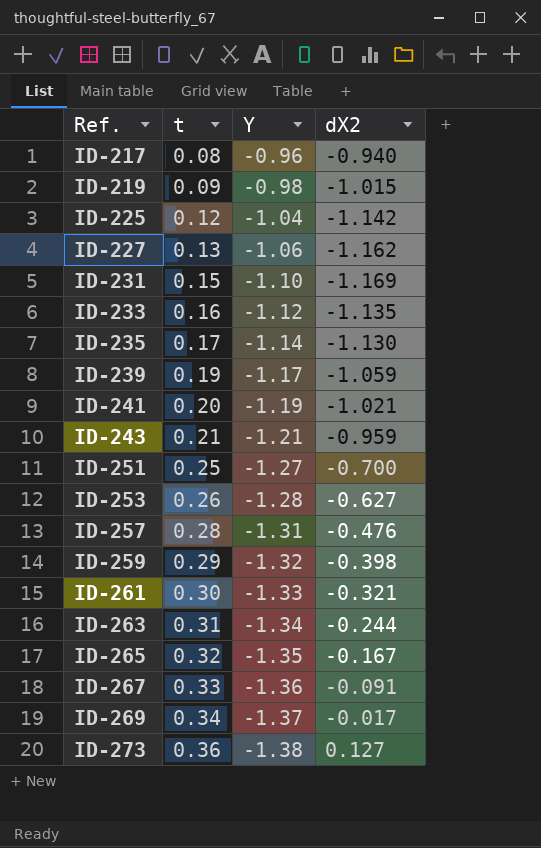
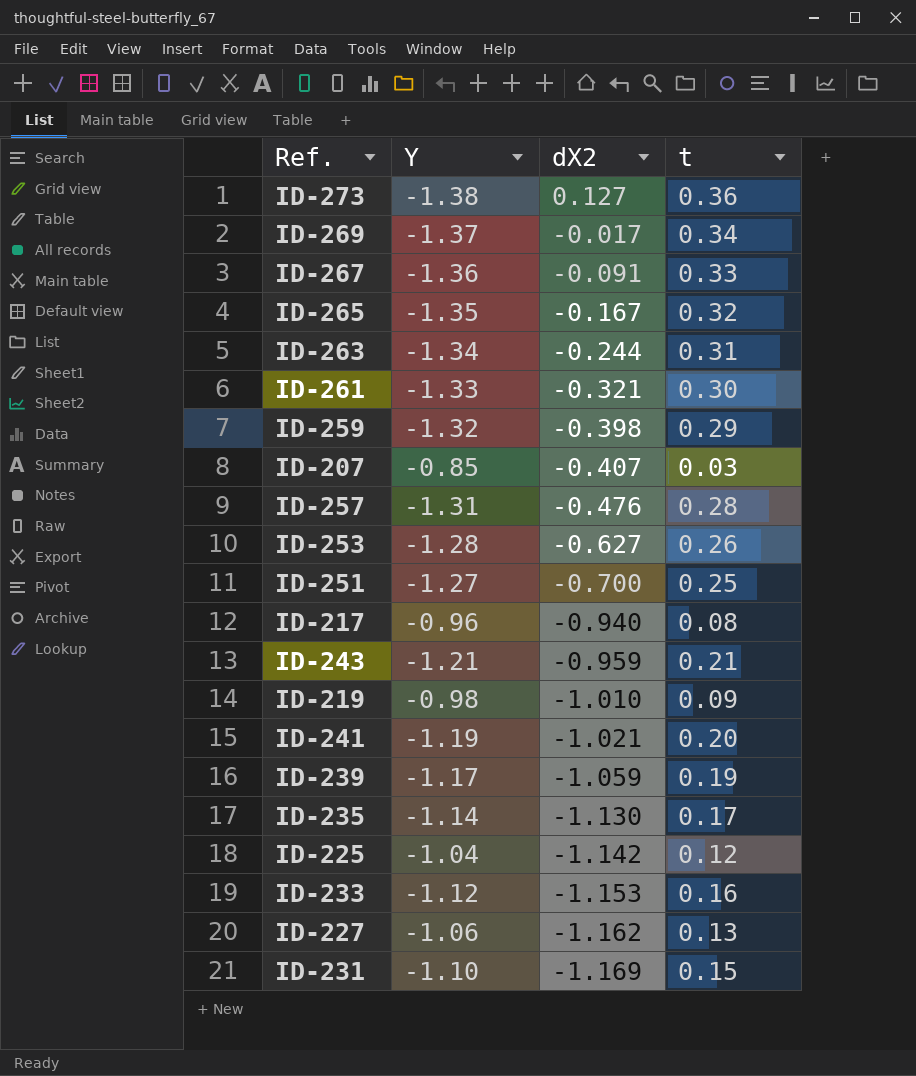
row order: Ref. ascending -> dX2 descending
column t | position: 2 -> 4
row ID-207: none -> -0.85 | -0.407 | 0.03
ID-219 | dX2: -1.015 -> -1.010
ID-233 | dX2: -1.135 -> -1.153

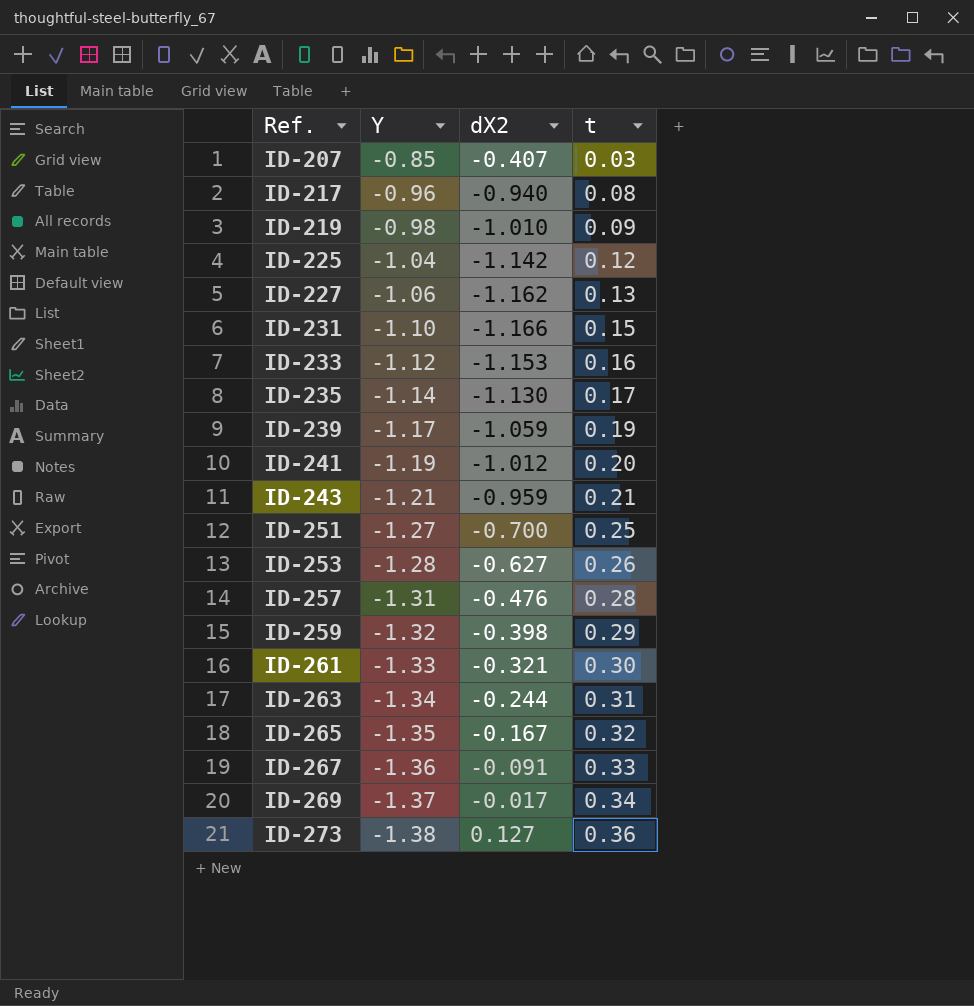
row order: dX2 descending -> Ref. ascending
ID-231 | dX2: -1.169 -> -1.166
ID-241 | dX2: -1.021 -> -1.012

